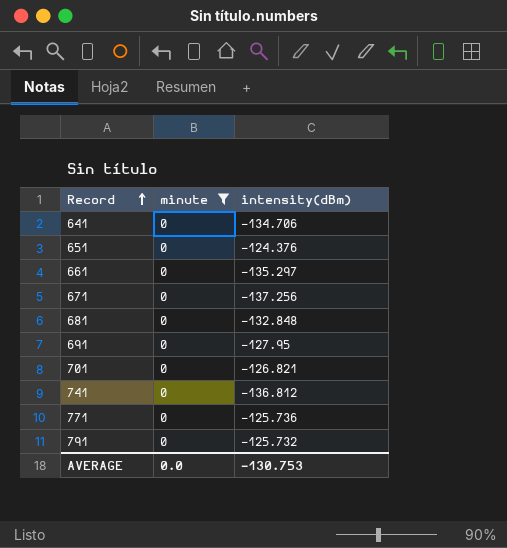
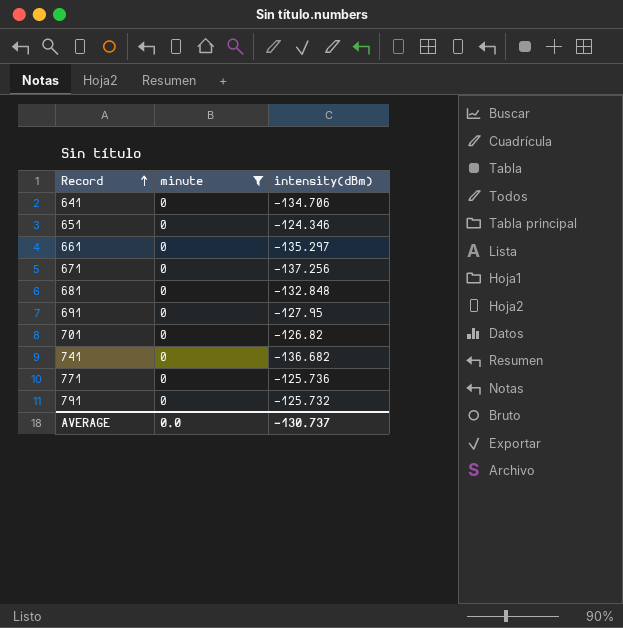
651 | intensity(dBm): -124.376 -> -124.346
701 | intensity(dBm): -126.821 -> -126.82
741 | intensity(dBm): -136.812 -> -136.682
AVERAGE | intensity(dBm): -130.753 -> -130.737

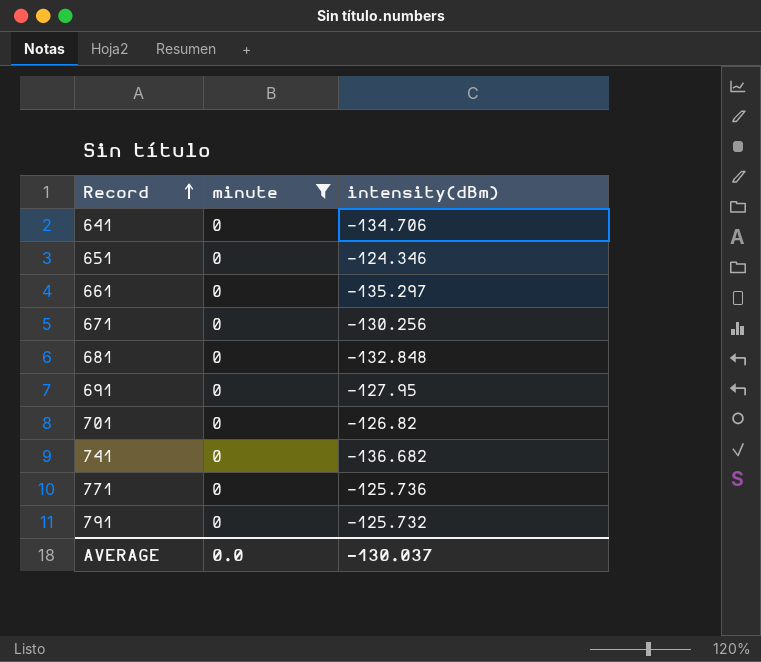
671 | intensity(dBm): -137.256 -> -130.256
AVERAGE | intensity(dBm): -130.737 -> -130.037

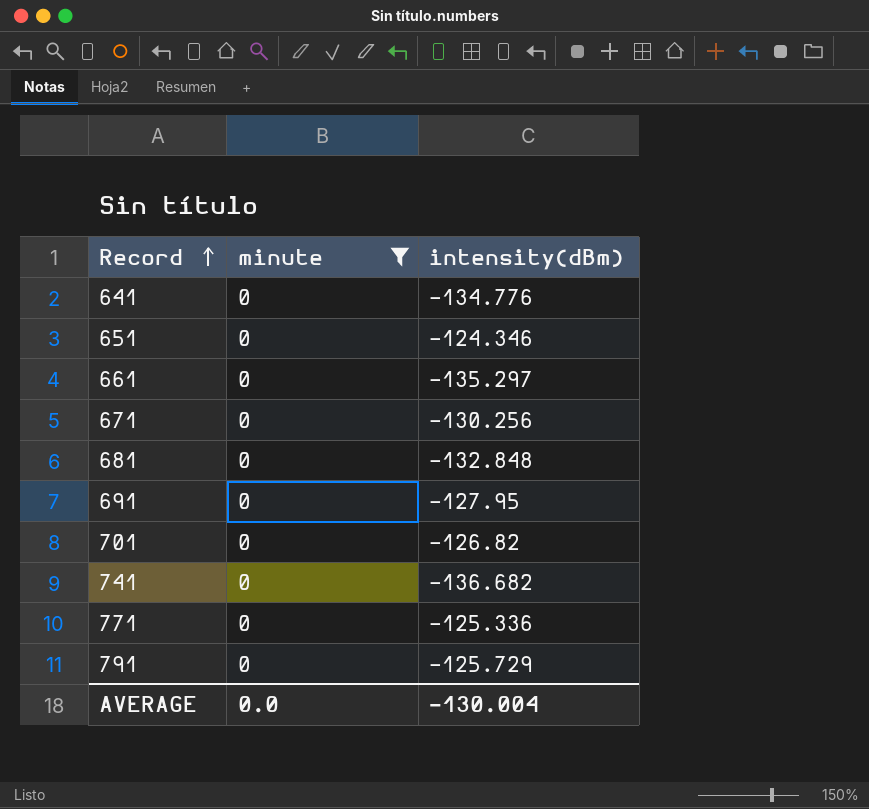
641 | intensity(dBm): -134.706 -> -134.776
771 | intensity(dBm): -125.736 -> -125.336
791 | intensity(dBm): -125.732 -> -125.729
AVERAGE | intensity(dBm): -130.037 -> -130.004

